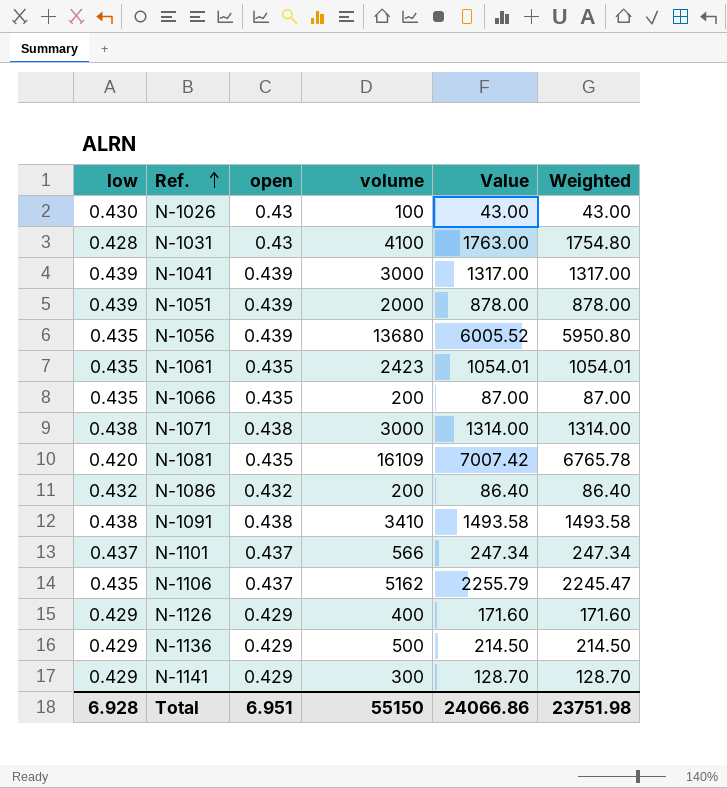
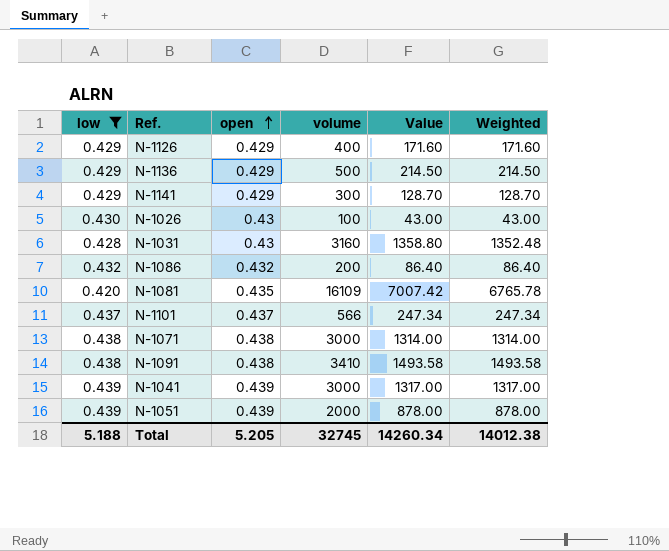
filter: none -> low != 0.435
row order: Ref. ascending -> open ascending
N-1031 | volume: 4100 -> 3160
N-1031 | Value: 1763.00 -> 1358.80
N-1031 | Weighted: 1754.80 -> 1352.48
Total | low: 6.928 -> 5.188
Total | open: 6.951 -> 5.205
Total | volume: 55150 -> 32745
Total | Value: 24066.86 -> 14260.34
Total | Weighted: 23751.98 -> 14012.38

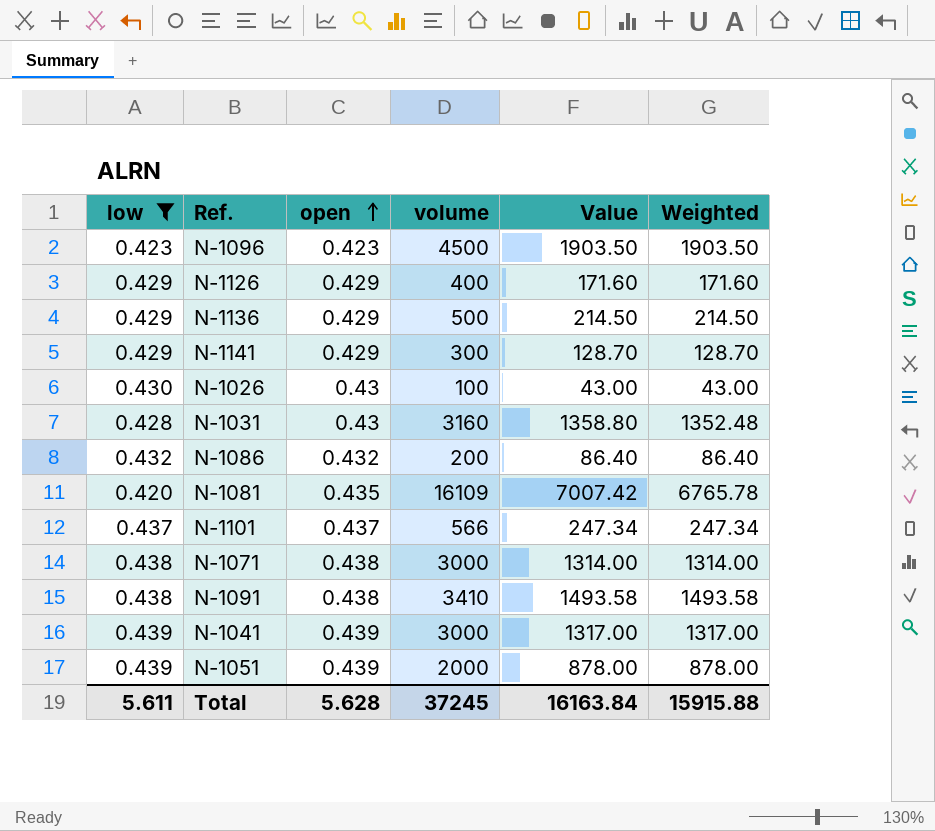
row N-1096: none -> 0.423 | 0.423 | 4500 | 1903.50 | 1903.50
Total | low: 5.188 -> 5.611
Total | open: 5.205 -> 5.628
Total | volume: 32745 -> 37245
Total | Value: 14260.34 -> 16163.84
Total | Weighted: 14012.38 -> 15915.88

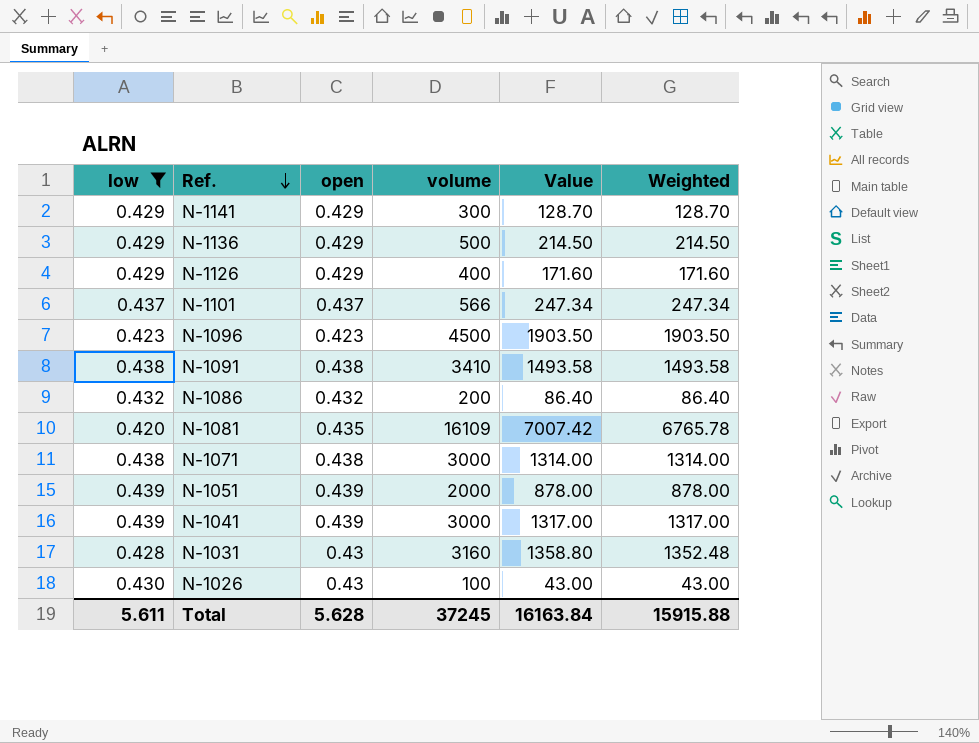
row order: open ascending -> Ref. descending

